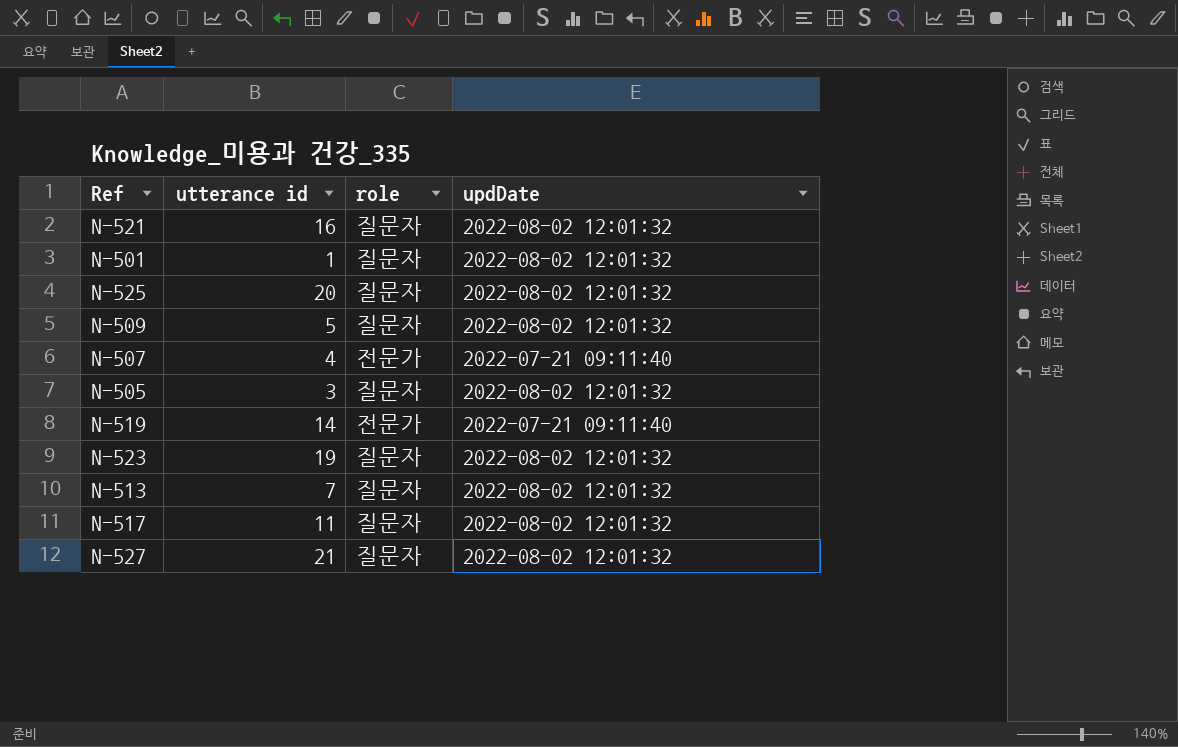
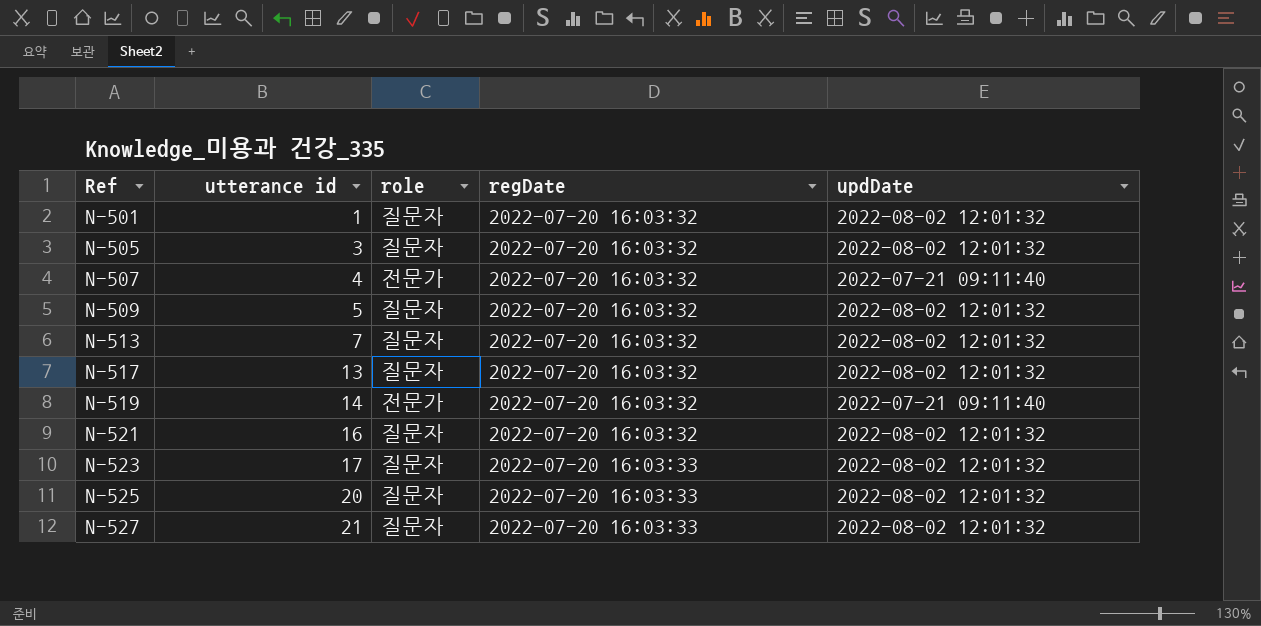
row order: none -> Ref ascending
column regDate | position: none -> 4
N-517 | utterance id: 11 -> 13
N-523 | utterance id: 19 -> 17

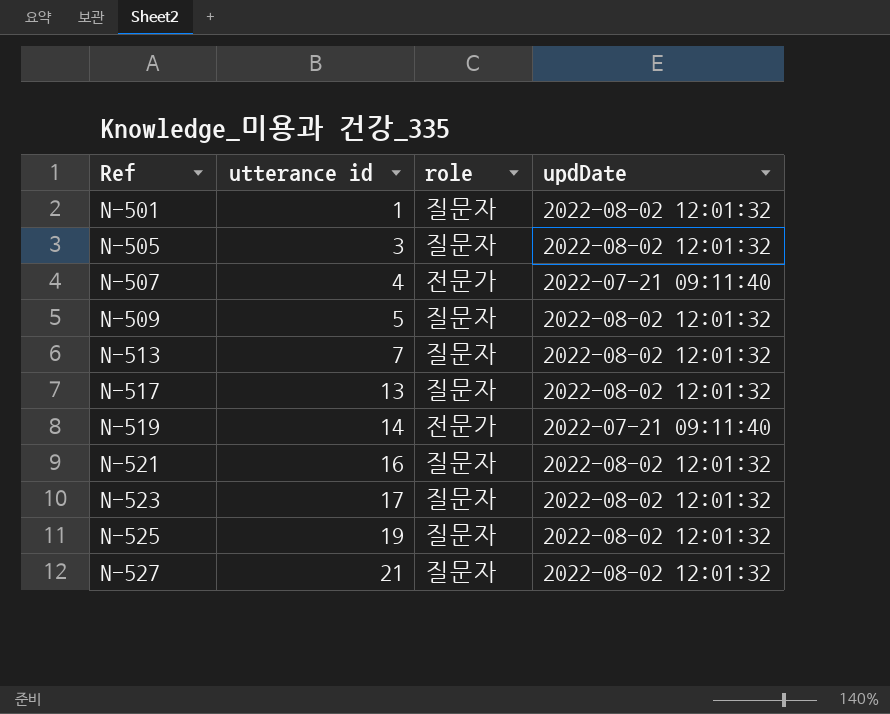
column regDate | position: 4 -> none
N-525 | utterance id: 20 -> 19

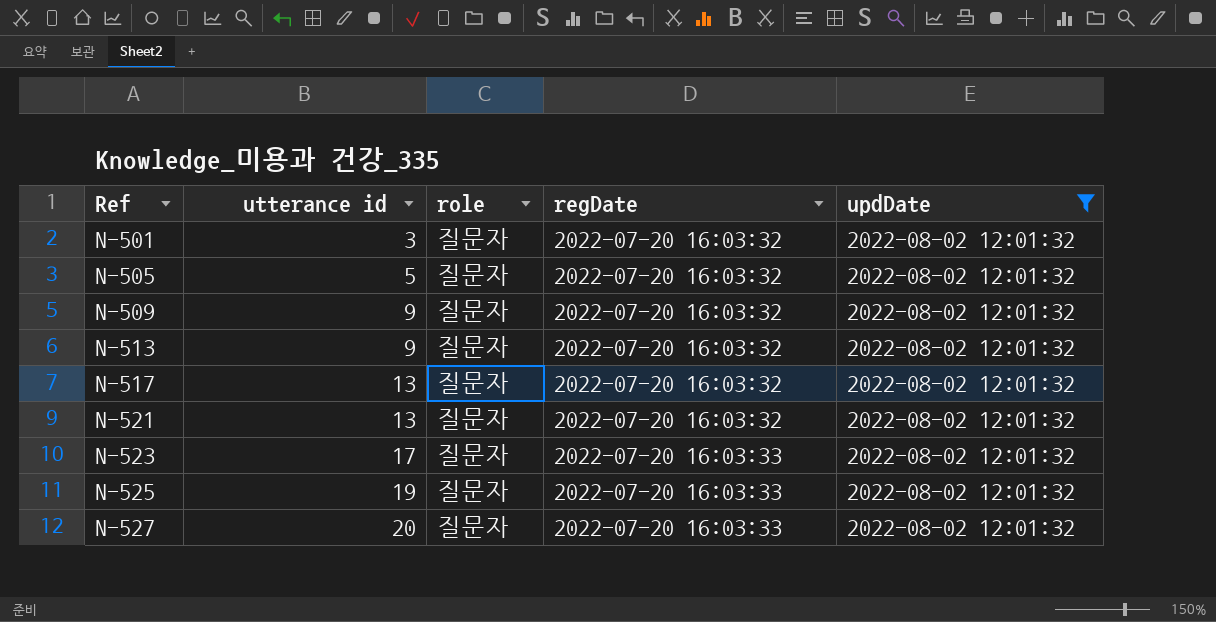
filter: none -> updDate = 2022-08-02 12:01:32
column regDate | position: none -> 4
N-501 | utterance id: 1 -> 3
N-505 | utterance id: 3 -> 5
N-509 | utterance id: 5 -> 9
N-513 | utterance id: 7 -> 9
N-521 | utterance id: 16 -> 13
N-527 | utterance id: 21 -> 20

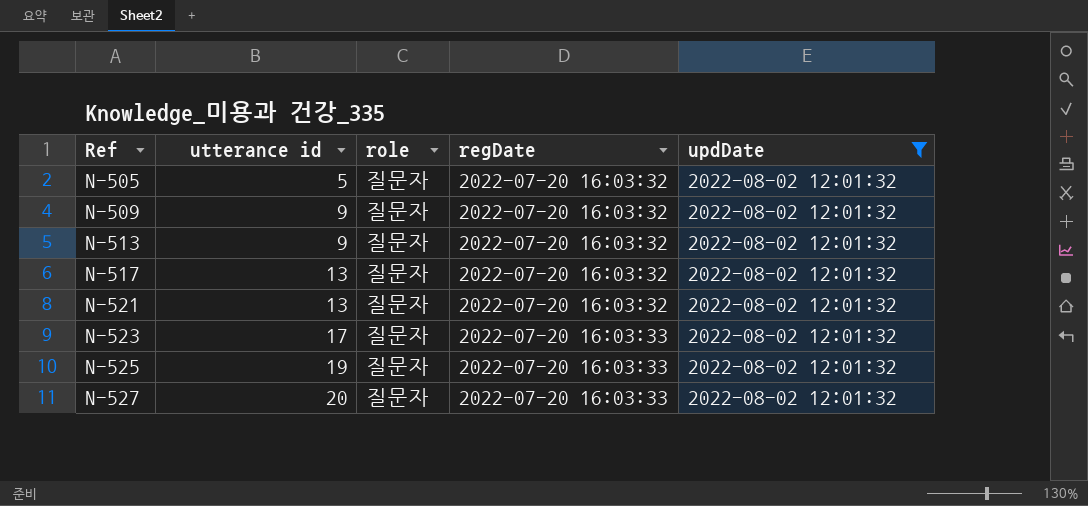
row N-501: 3 | 질문자 | 2022-07-20 16:03:32 | 2022-08-02 12:01:32 -> none

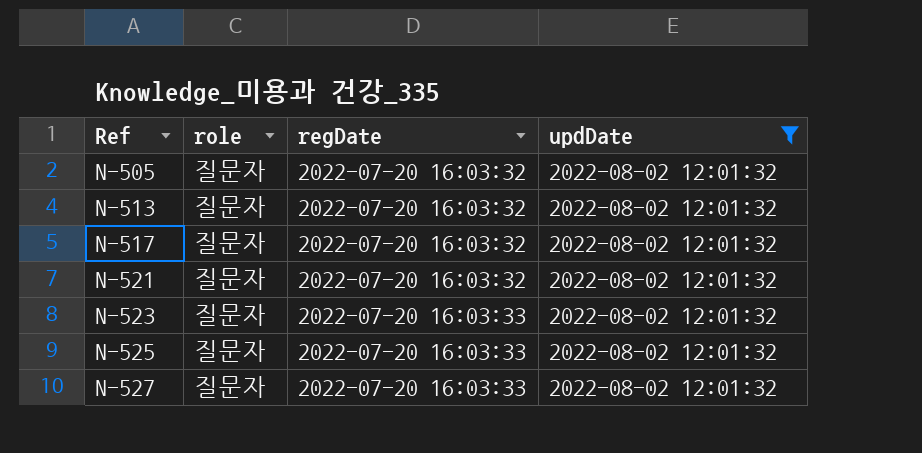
column utterance id | position: 2 -> none
row N-509: 9 | 질문자 | 2022-07-20 16:03:32 | 2022-08-02 12:01:32 -> none

